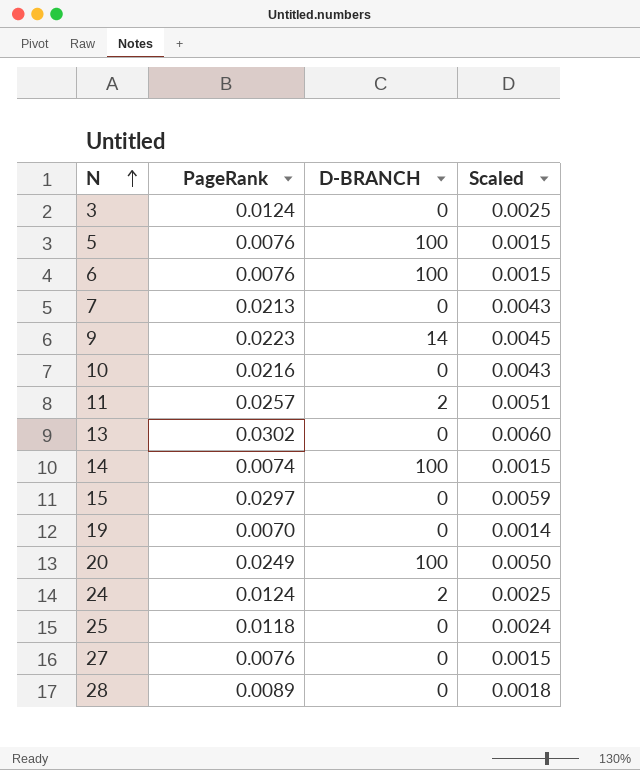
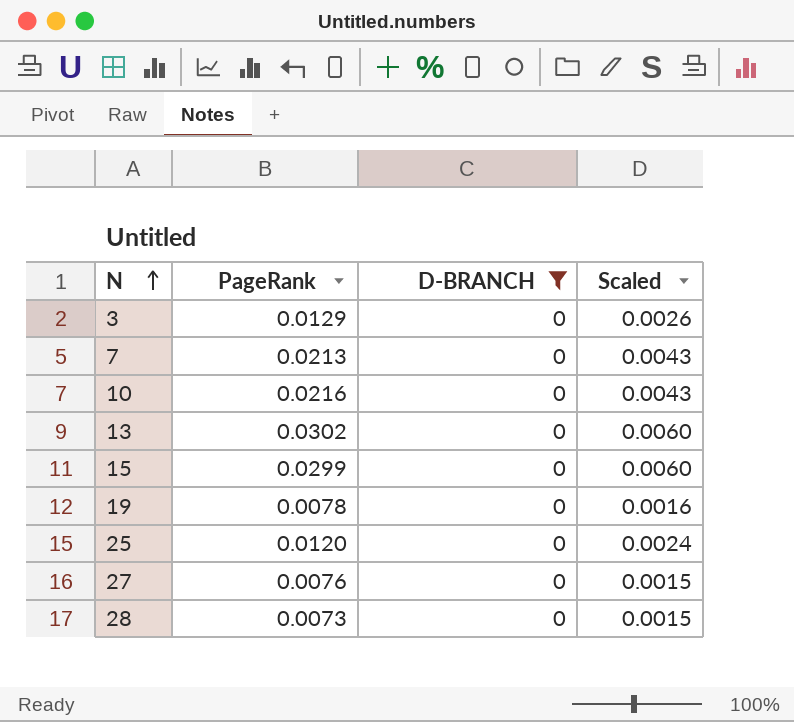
filter: none -> D-BRANCH = 0
3 | PageRank: 0.0124 -> 0.0129
3 | Scaled: 0.0025 -> 0.0026
15 | PageRank: 0.0297 -> 0.0299
15 | Scaled: 0.0059 -> 0.0060
19 | PageRank: 0.0070 -> 0.0078
19 | Scaled: 0.0014 -> 0.0016
25 | PageRank: 0.0118 -> 0.0120
28 | PageRank: 0.0089 -> 0.0073
28 | Scaled: 0.0018 -> 0.0015

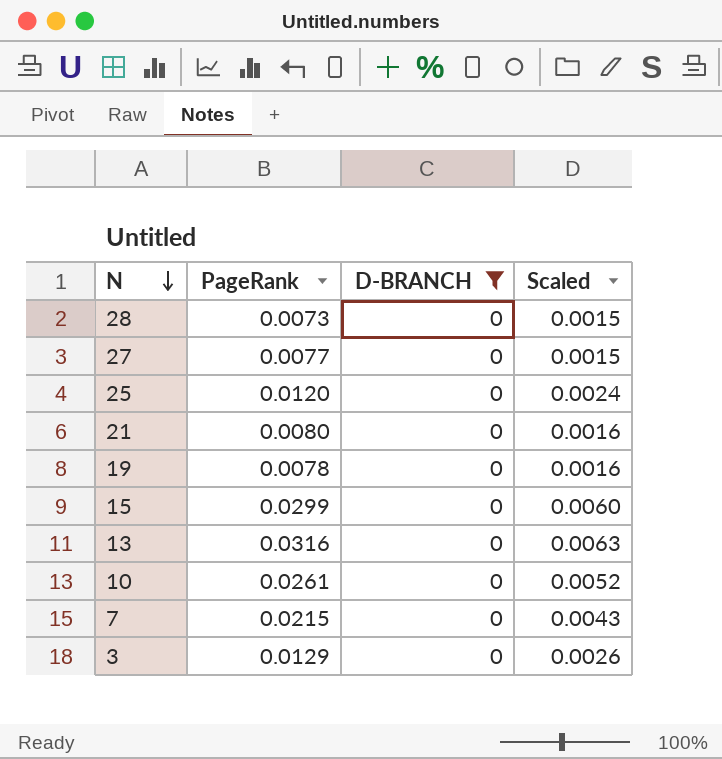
row order: N ascending -> N descending
27 | PageRank: 0.0076 -> 0.0077
row 21: none -> 0.0080 | 0 | 0.0016
13 | PageRank: 0.0302 -> 0.0316
13 | Scaled: 0.0060 -> 0.0063
10 | PageRank: 0.0216 -> 0.0261
10 | Scaled: 0.0043 -> 0.0052
7 | PageRank: 0.0213 -> 0.0215

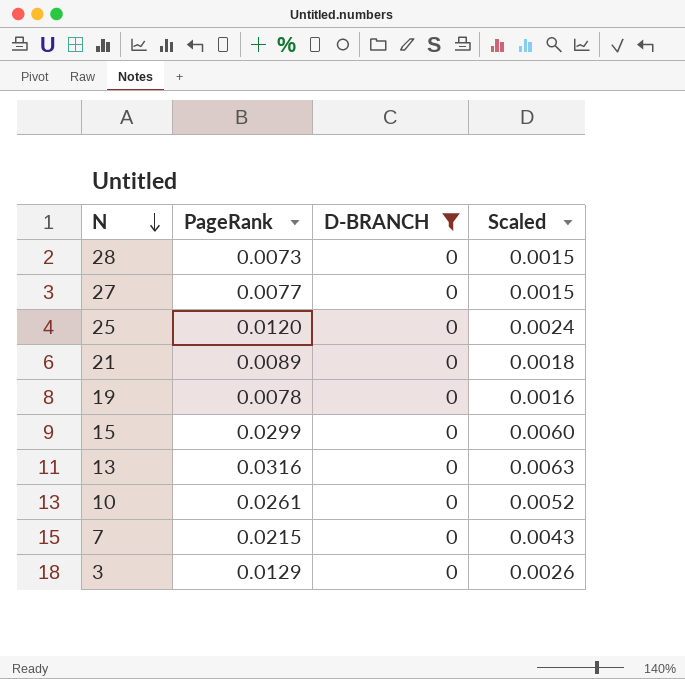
21 | PageRank: 0.0080 -> 0.0089
21 | Scaled: 0.0016 -> 0.0018

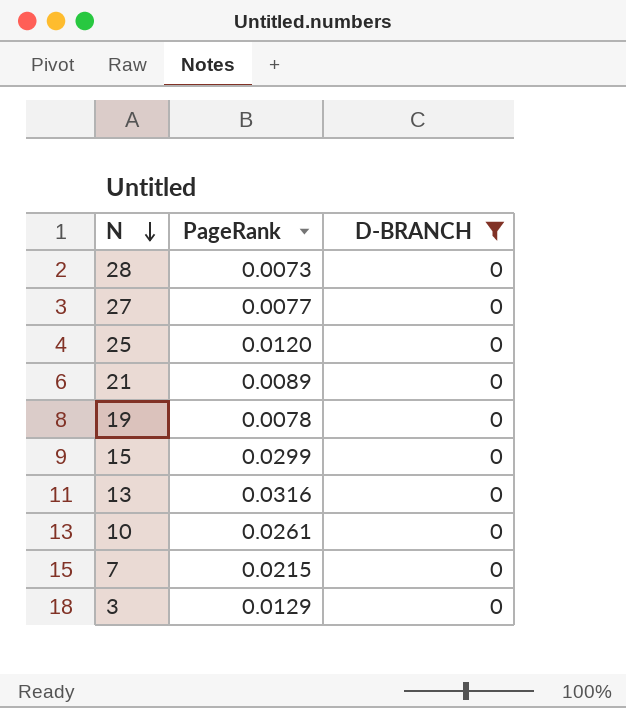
column Scaled | formula: [PageRank] * 0.2 -> none

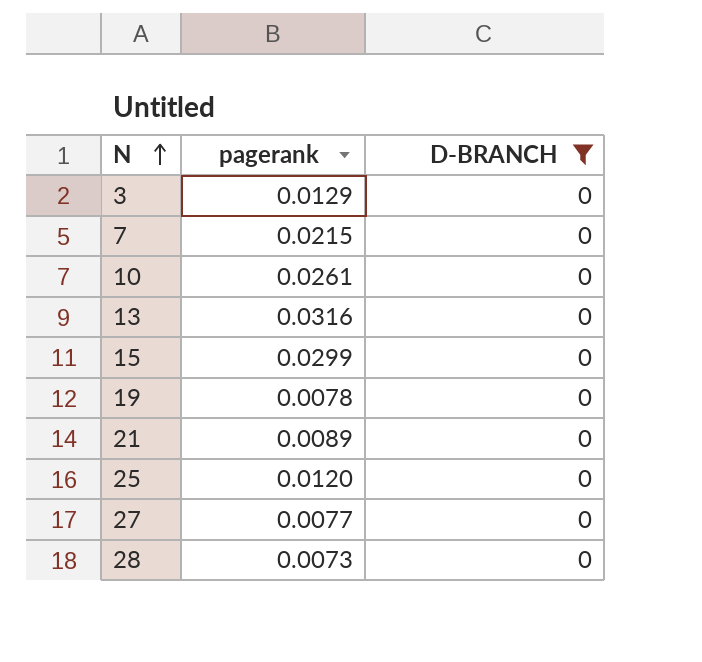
row order: N descending -> N ascending
column name: PageRank -> pagerank

